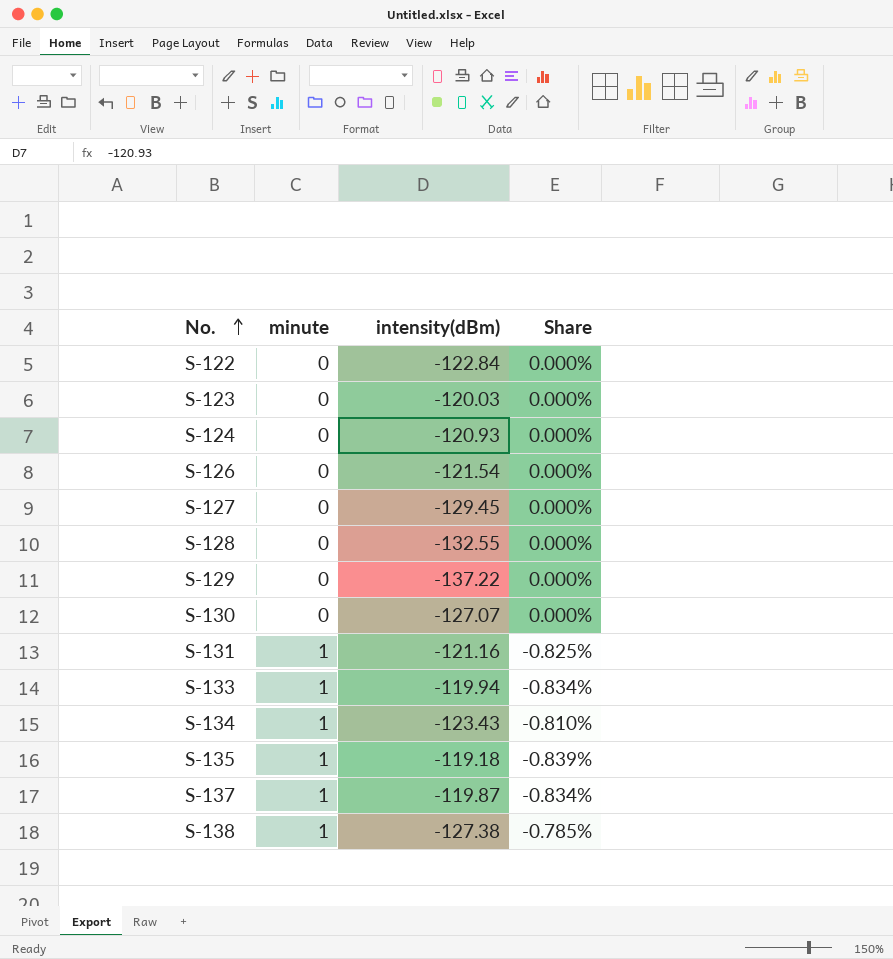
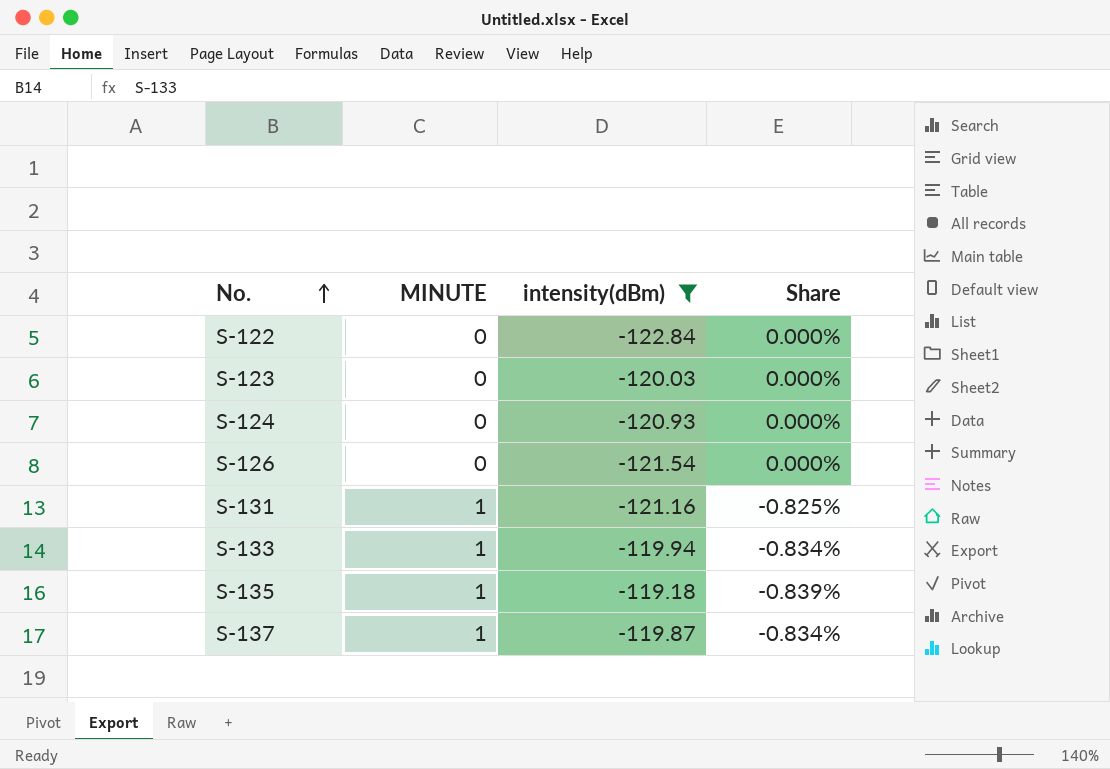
filter: none -> intensity(dBm) >= -122.84
column name: minute -> MINUTE

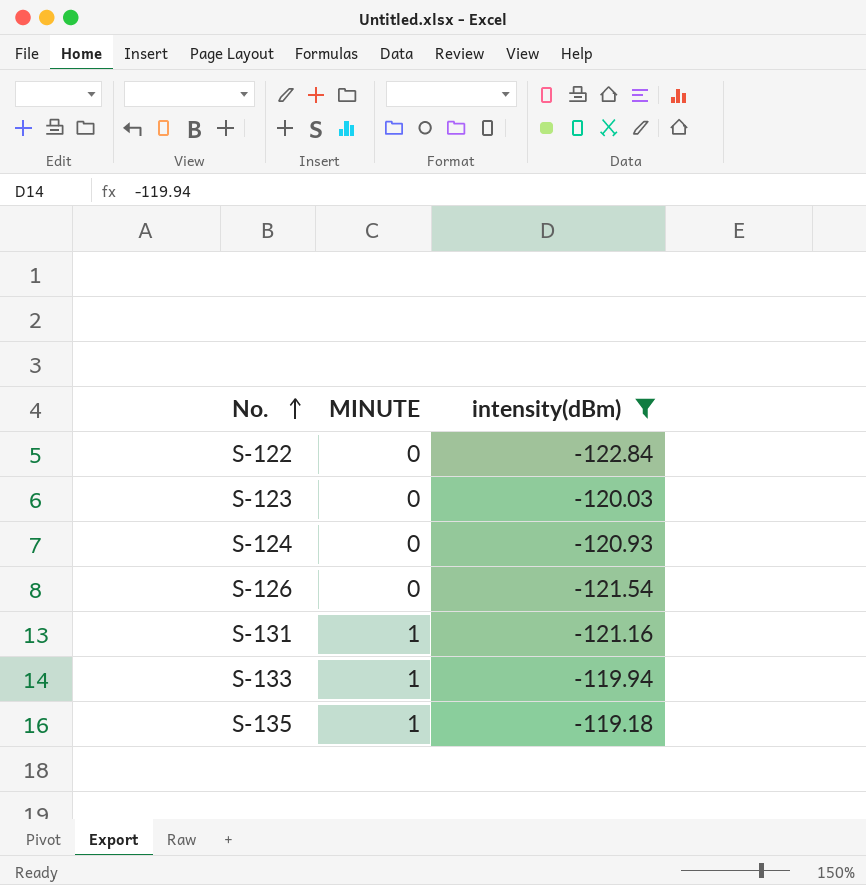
column Share | formula: [MINUTE] / [intensity(dBm)] -> none
row S-137: 1 | -119.87 | -0.834% -> none

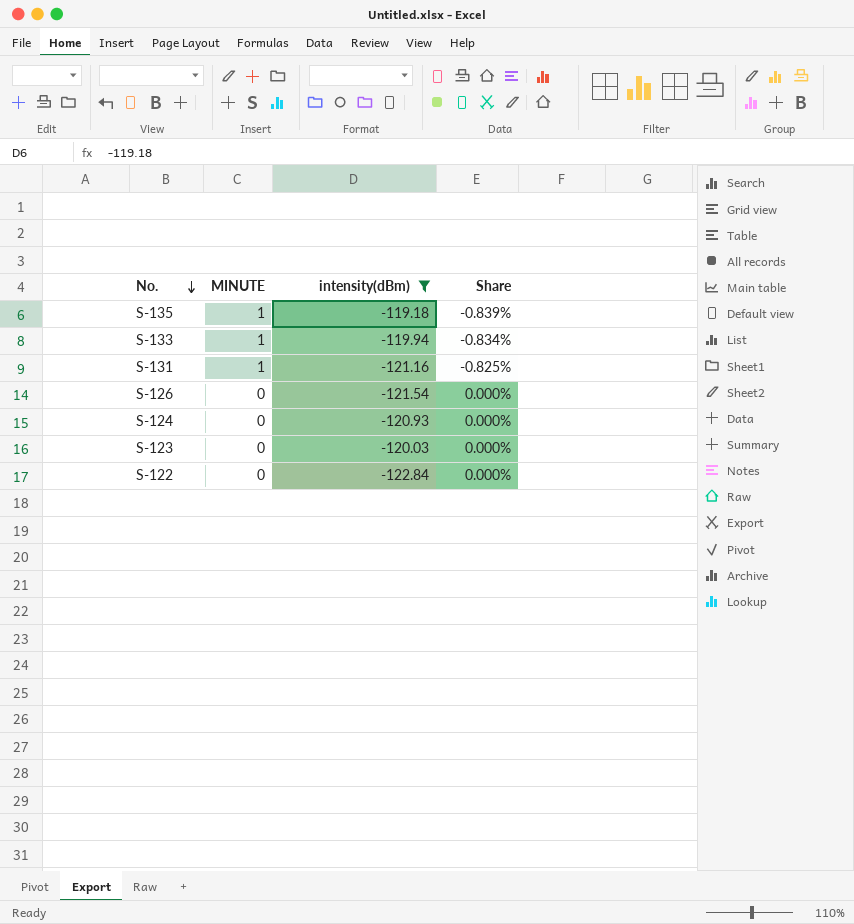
row order: No. ascending -> No. descending
column Share | formula: none -> [MINUTE] / [intensity(dBm)]

